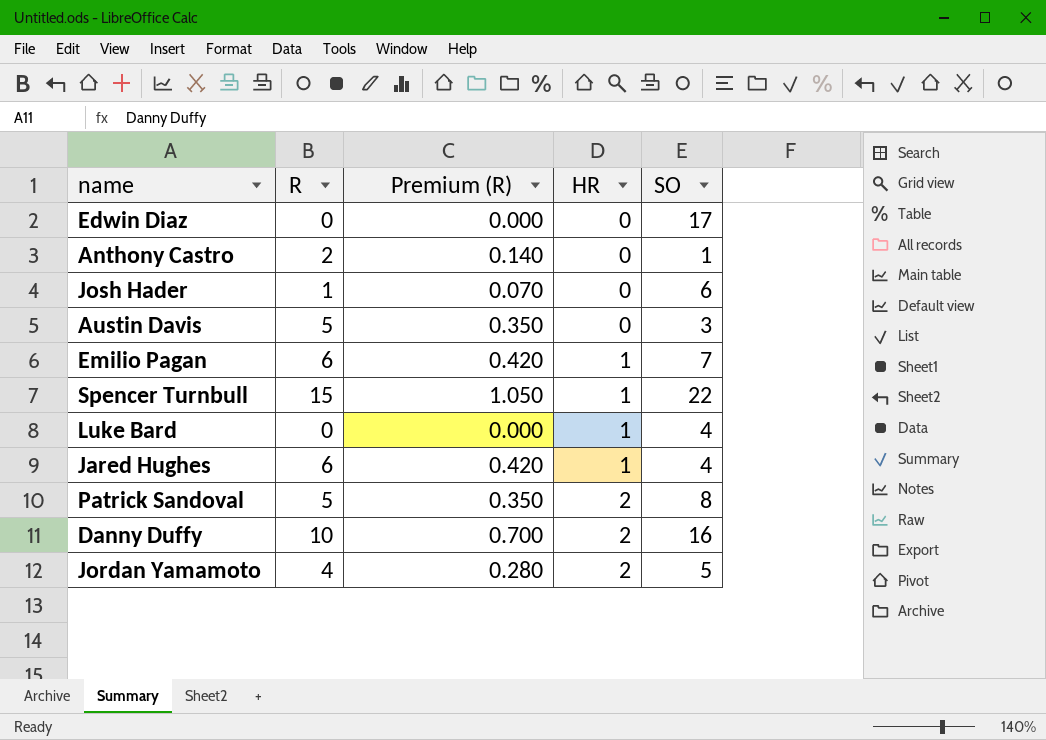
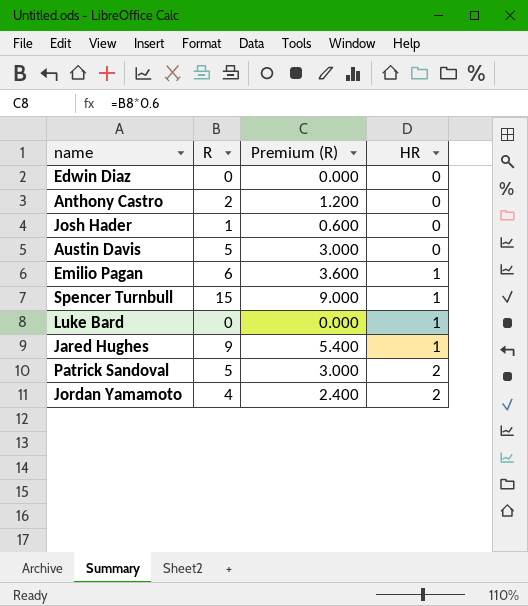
column SO | position: 5 -> none
column Premium (R) | formula: [R] * 0.07 -> [R] * 0.6
row Danny Duffy: 10 | 0.700 | 2 | 16 -> none
Jared Hughes | R: 6 -> 9

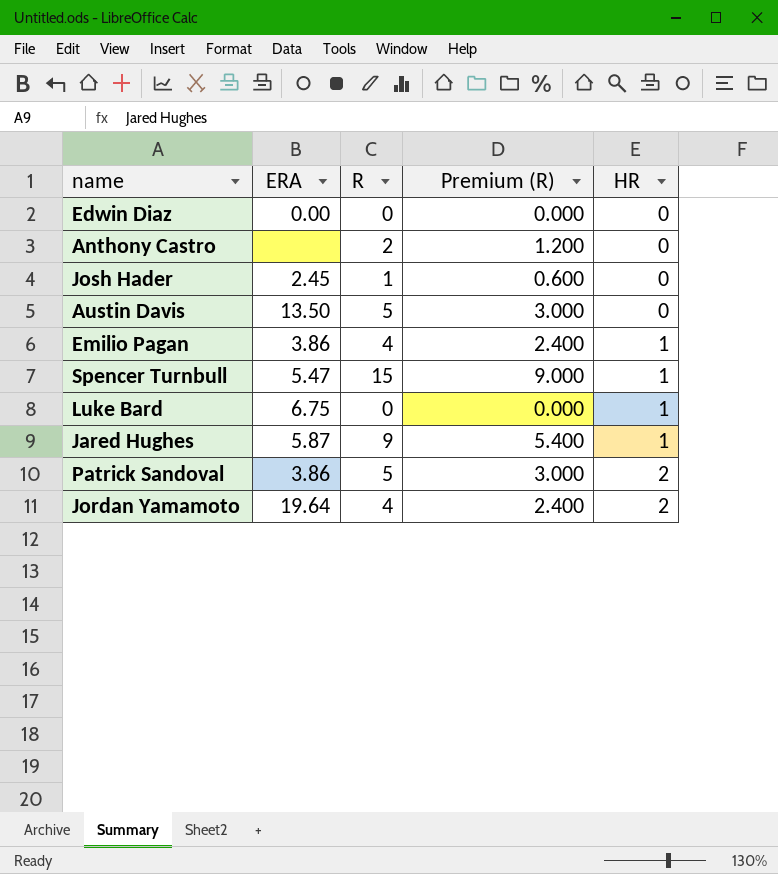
column ERA | position: none -> 2
Emilio Pagan | R: 6 -> 4
Emilio Pagan | Premium (R): 3.600 -> 2.400

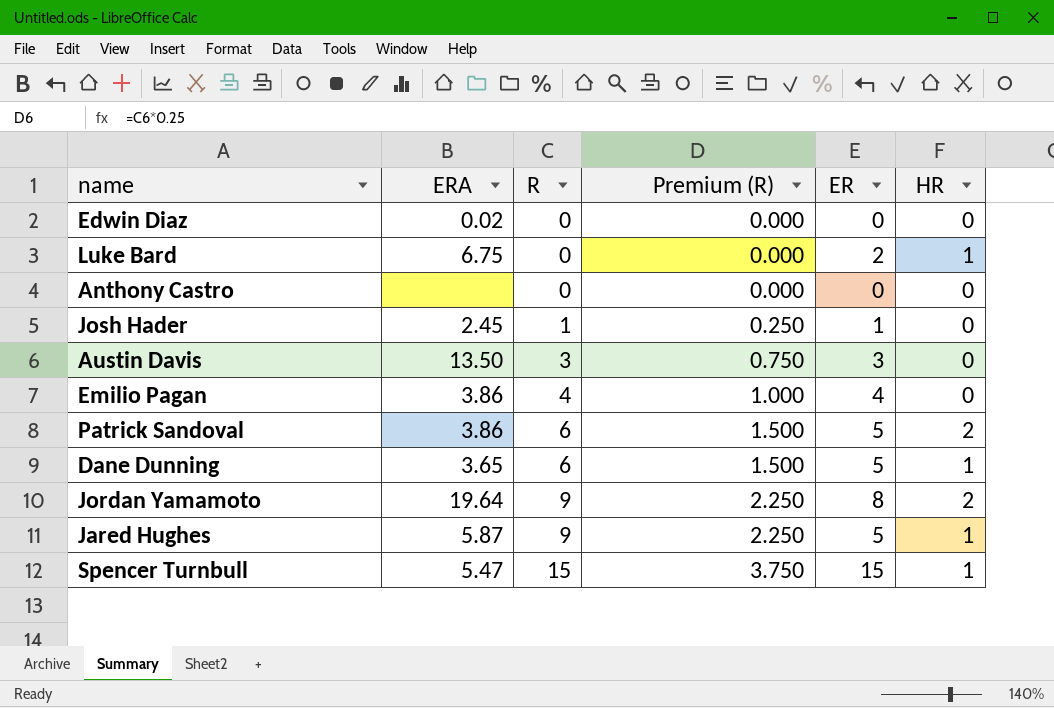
row order: HR ascending -> R ascending
column Premium (R) | formula: [R] * 0.6 -> [R] * 0.25
column ER | position: none -> 5
Edwin Diaz | ERA: 0.00 -> 0.02
Anthony Castro | R: 2 -> 0
Austin Davis | R: 5 -> 3
Emilio Pagan | HR: 1 -> 0
Patrick Sandoval | R: 5 -> 6
row Dane Dunning: none -> 3.65 | 6 | 1.500 | 5 | 1
Jordan Yamamoto | R: 4 -> 9

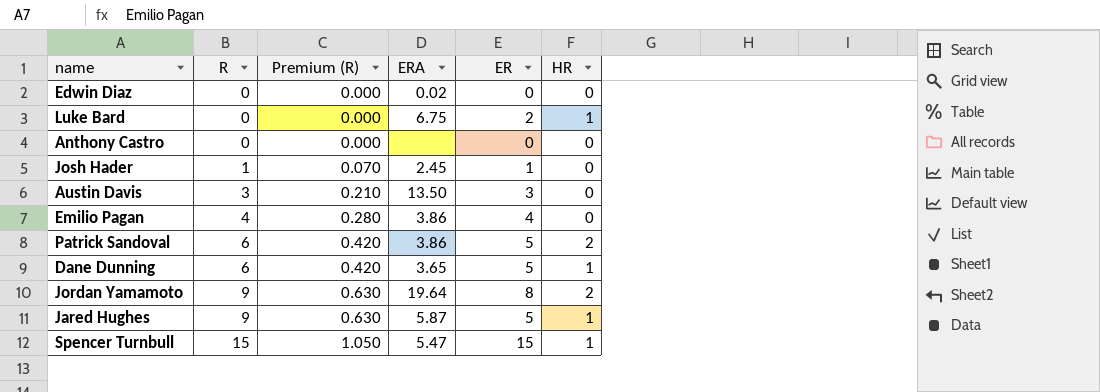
column Premium (R) | formula: [R] * 0.25 -> [R] * 0.07
column ERA | position: 2 -> 4

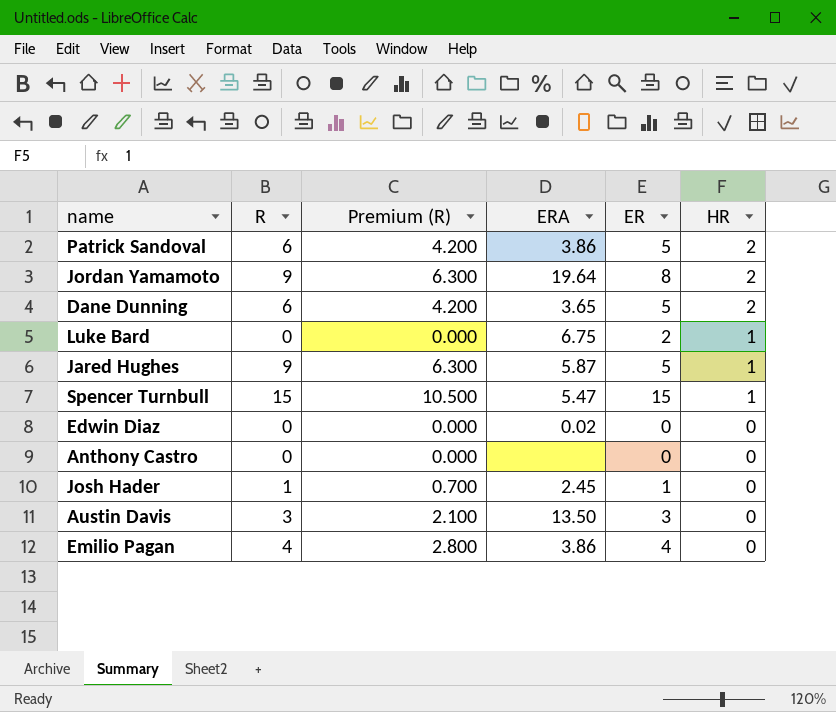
row order: R ascending -> HR descending
column Premium (R) | formula: [R] * 0.07 -> [R] * 0.7
Dane Dunning | HR: 1 -> 2

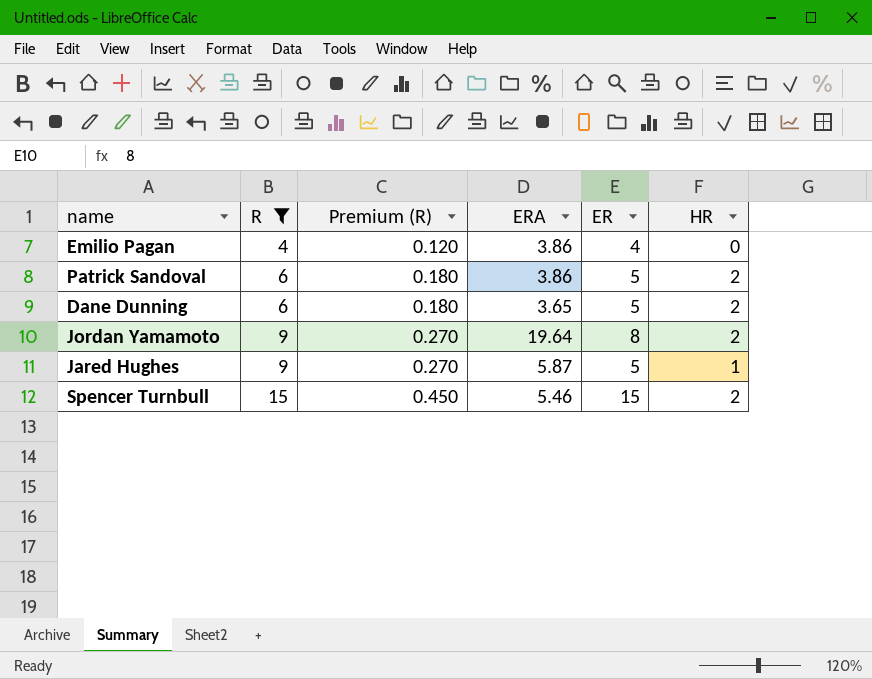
filter: none -> R >= 4
row order: HR descending -> R ascending
column Premium (R) | formula: [R] * 0.7 -> [R] * 0.03
Spencer Turnbull | ERA: 5.47 -> 5.46
Spencer Turnbull | HR: 1 -> 2

